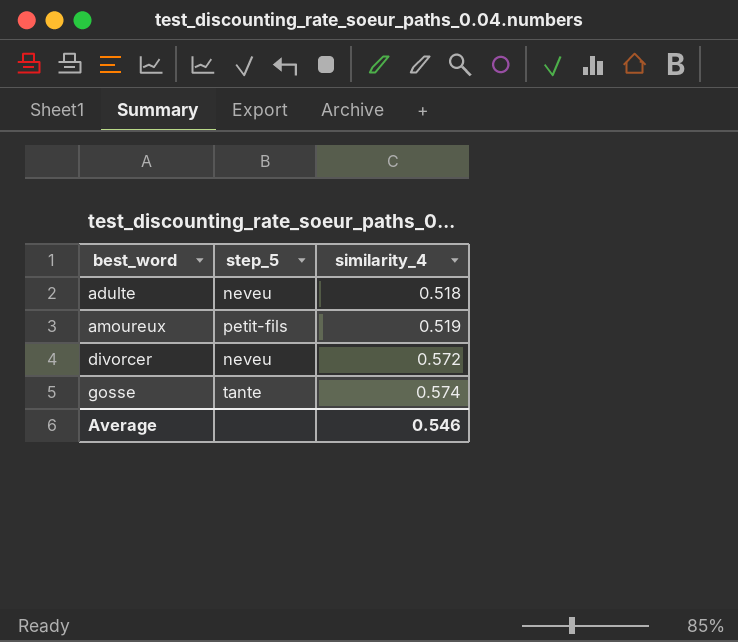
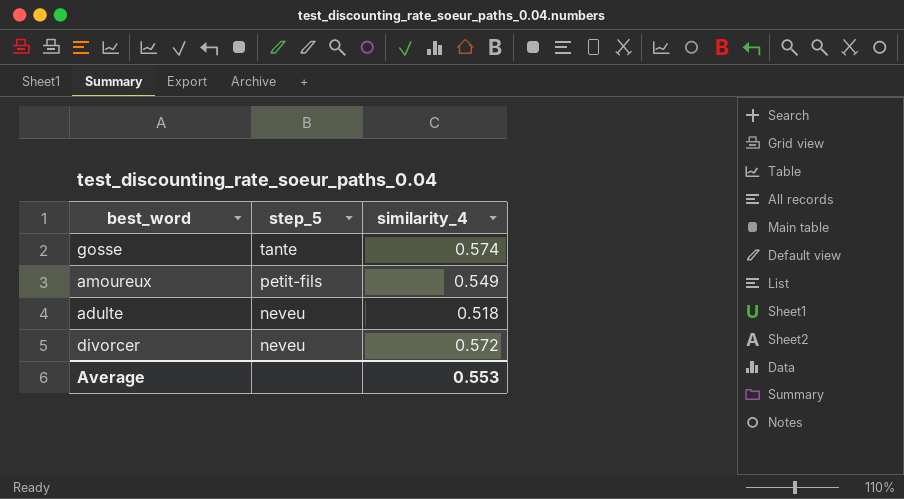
row order: best_word ascending -> step_5 descending
amoureux | similarity_4: 0.519 -> 0.549
Average | similarity_4: 0.546 -> 0.553

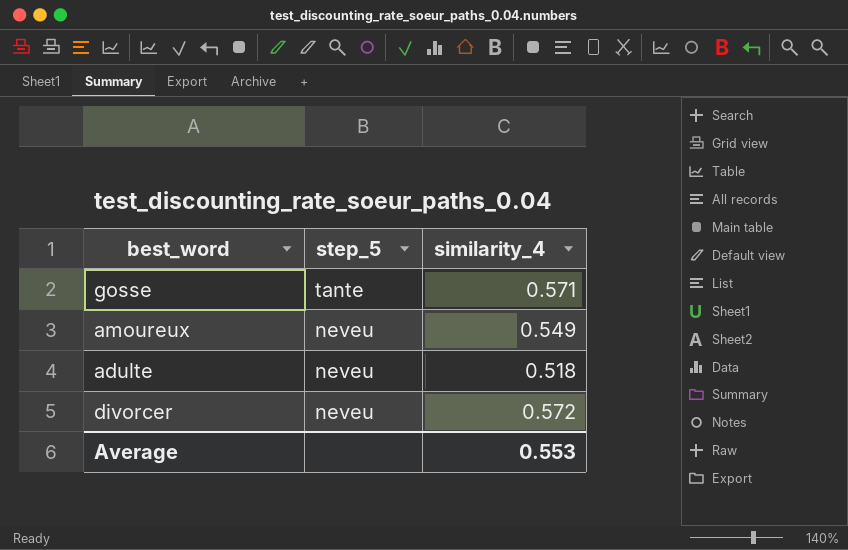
gosse | similarity_4: 0.574 -> 0.571
amoureux | step_5: petit-fils -> neveu

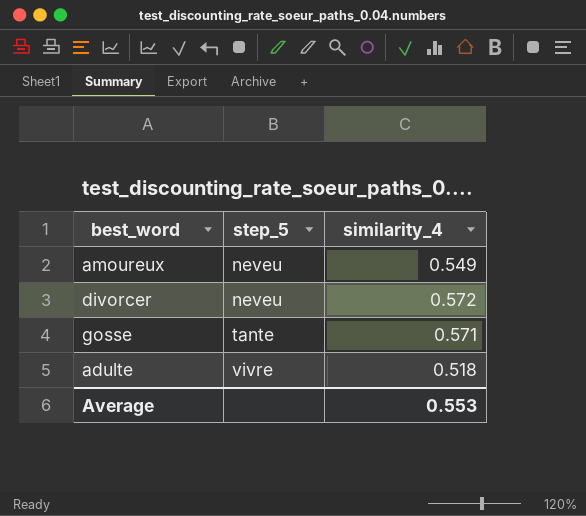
row order: step_5 descending -> step_5 ascending
adulte | step_5: neveu -> vivre

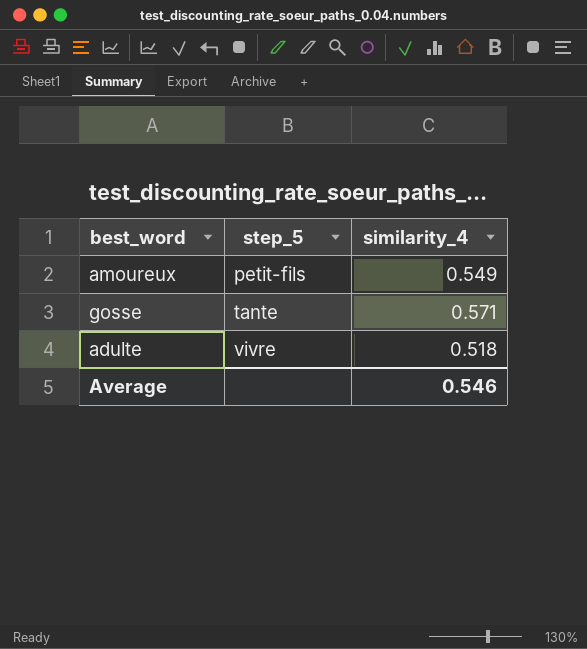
row divorcer: neveu | 0.572 -> none
amoureux | step_5: neveu -> petit-fils
Average | similarity_4: 0.553 -> 0.546

